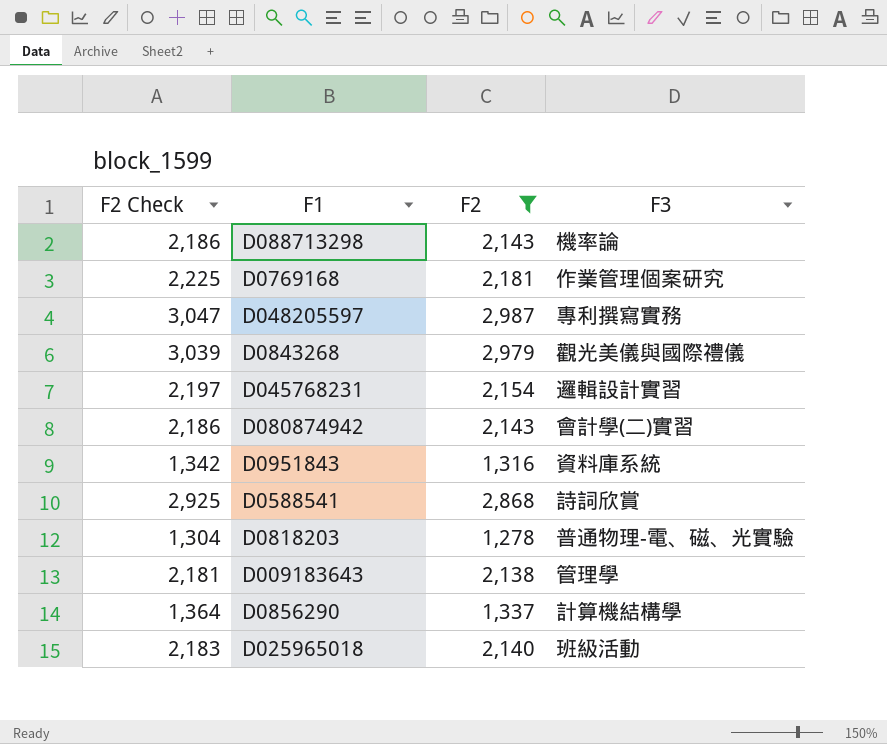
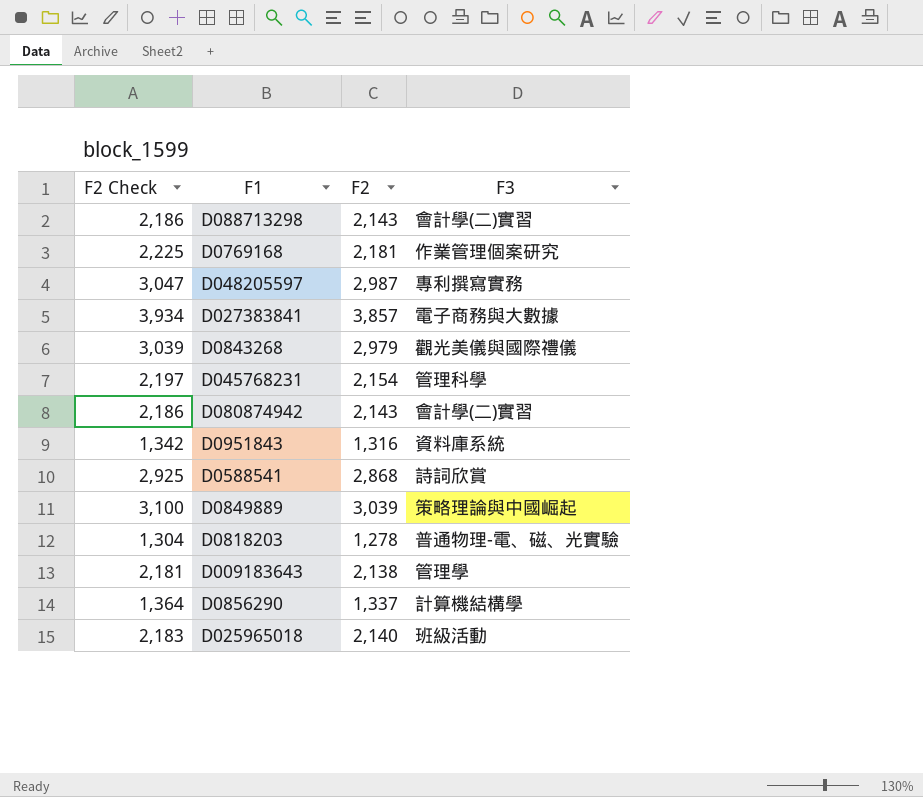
filter: F2 <= 2,987 -> none
D088713298 | F3: 機率論 -> 會計學(二)實習
D045768231 | F3: 邏輯設計實習 -> 管理科學

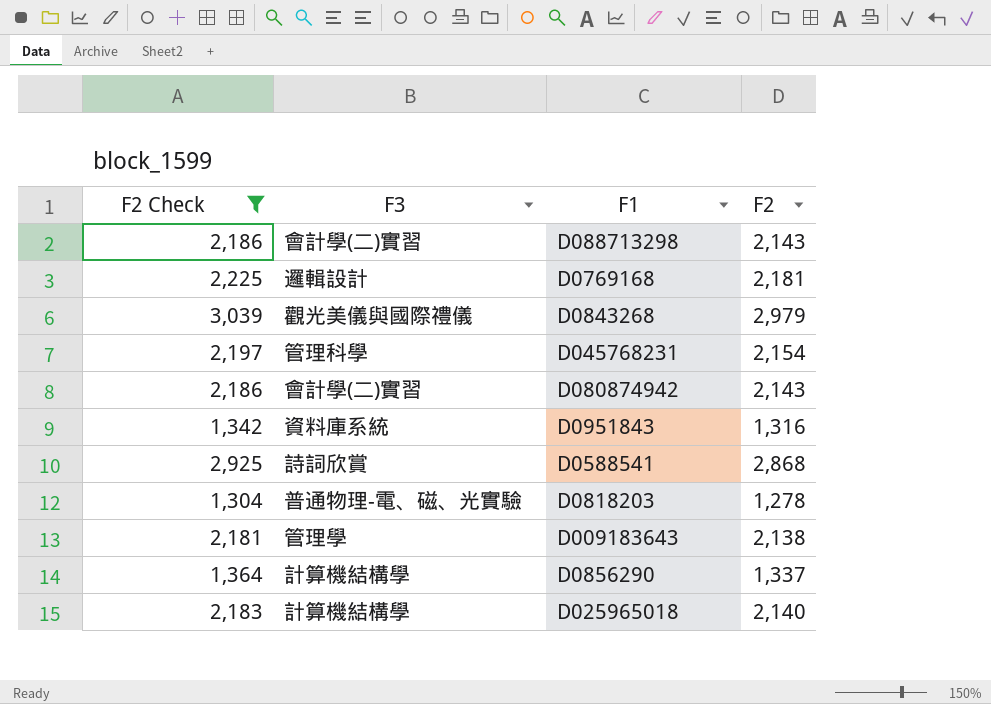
filter: none -> F2 Check <= 3,039
column F3 | position: 4 -> 2
D0769168 | F3: 作業管理個案研究 -> 邏輯設計
D025965018 | F3: 班級活動 -> 計算機結構學

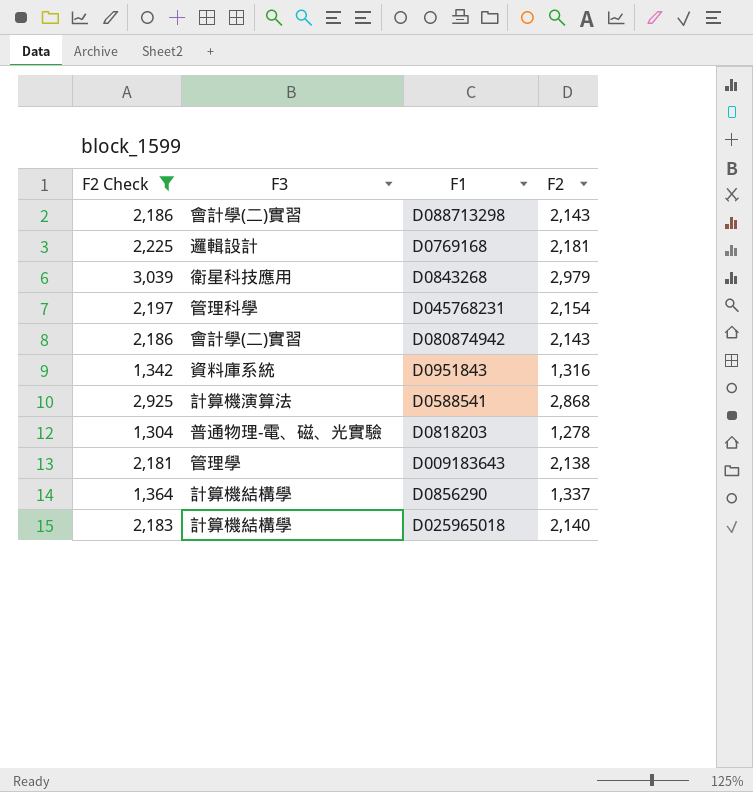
D0843268 | F3: 觀光美儀與國際禮儀 -> 衛星科技應用
D0588541 | F3: 詩詞欣賞 -> 計算機演算法

